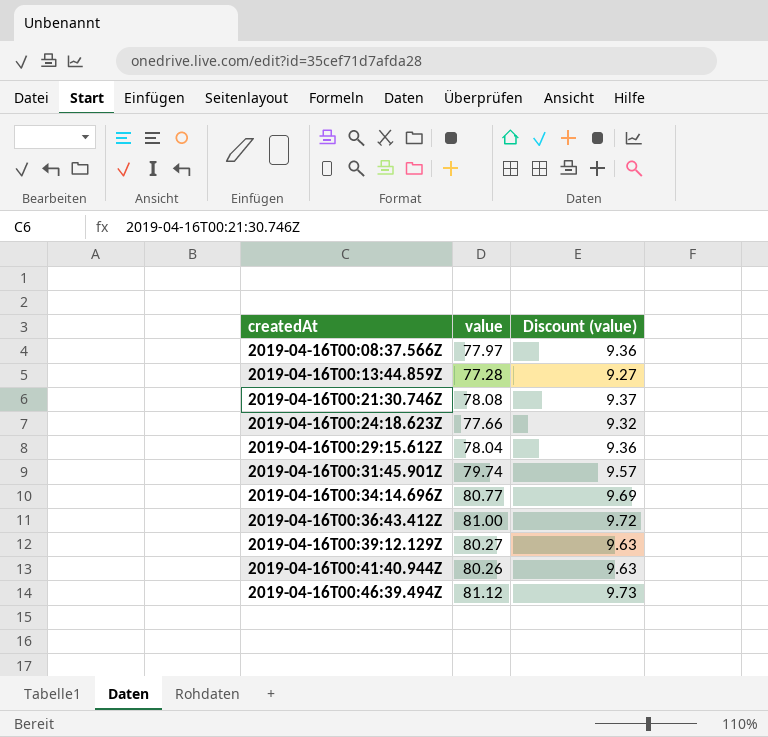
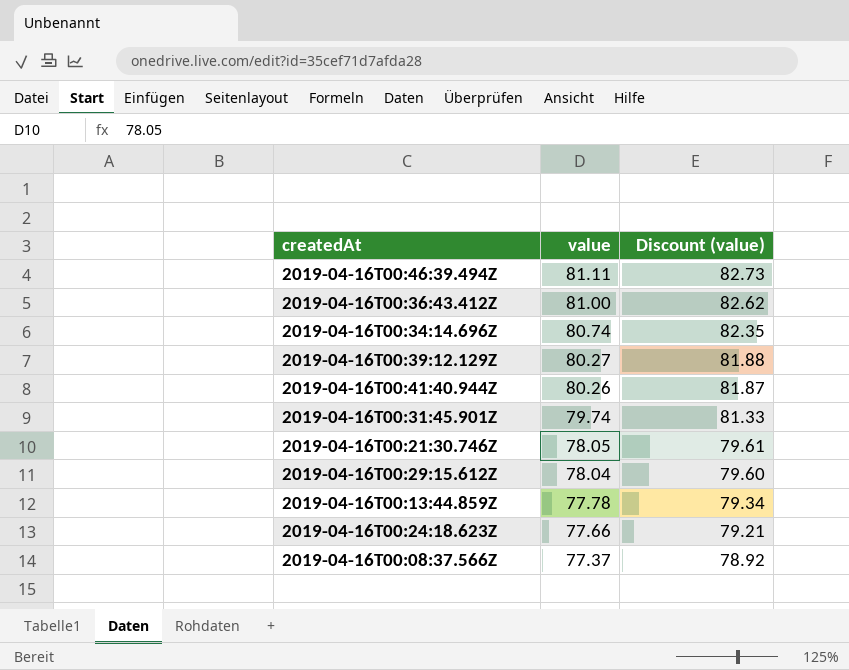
row order: createdAt ascending -> value descending
column Discount (value) | formula: [value] * 0.12 -> [value] * 1.02
2019-04-16T00:46:39.494Z | value: 81.12 -> 81.11
2019-04-16T00:34:14.696Z | value: 80.77 -> 80.74
2019-04-16T00:21:30.746Z | value: 78.08 -> 78.05
2019-04-16T00:13:44.859Z | value: 77.28 -> 77.78
2019-04-16T00:08:37.566Z | value: 77.97 -> 77.37

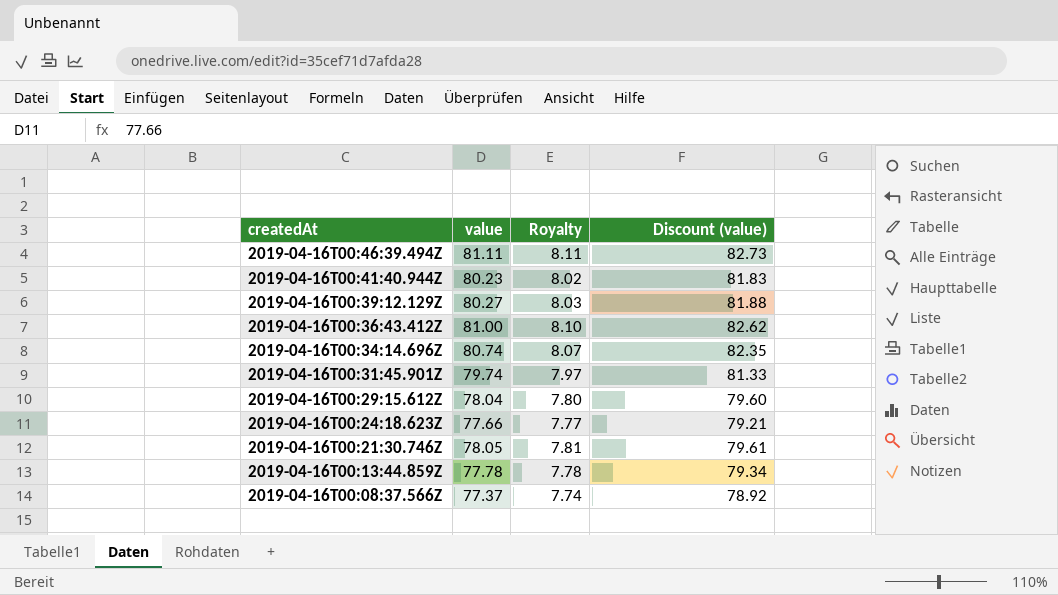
row order: value descending -> createdAt descending
column Royalty | formula: none -> [value] * 0.1
2019-04-16T00:41:40.944Z | value: 80.26 -> 80.23
2019-04-16T00:41:40.944Z | Discount (value): 81.87 -> 81.83

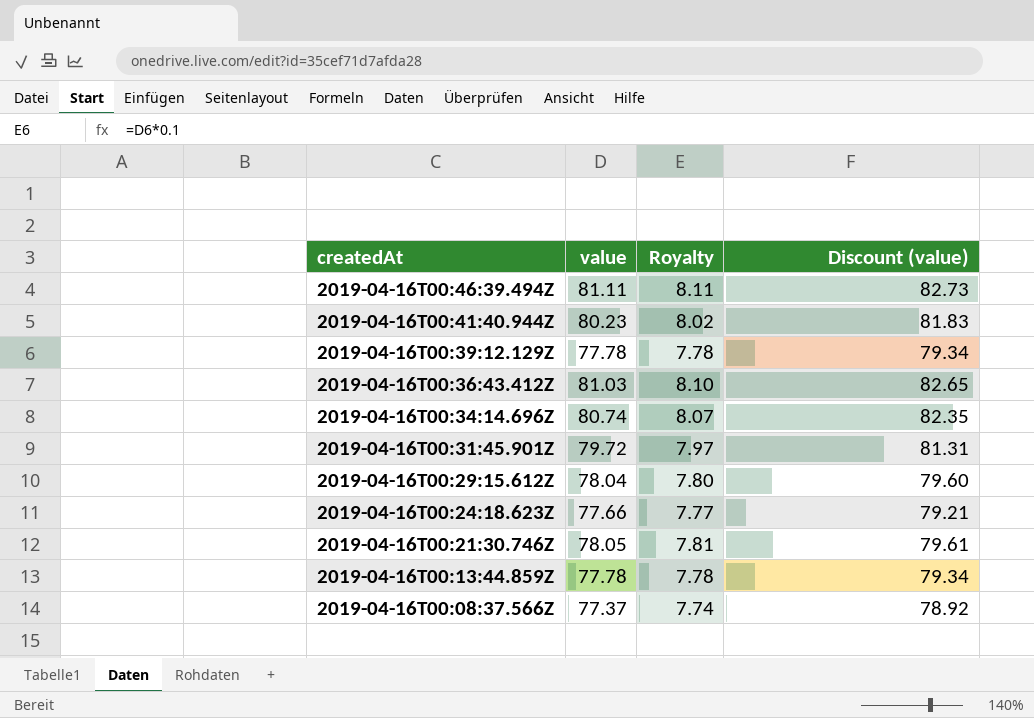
2019-04-16T00:39:12.129Z | value: 80.27 -> 77.78
2019-04-16T00:39:12.129Z | Royalty: 8.03 -> 7.78
2019-04-16T00:39:12.129Z | Discount (value): 81.88 -> 79.34
2019-04-16T00:36:43.412Z | value: 81.00 -> 81.03
2019-04-16T00:36:43.412Z | Discount (value): 82.62 -> 82.65
2019-04-16T00:31:45.901Z | value: 79.74 -> 79.72
2019-04-16T00:31:45.901Z | Discount (value): 81.33 -> 81.31

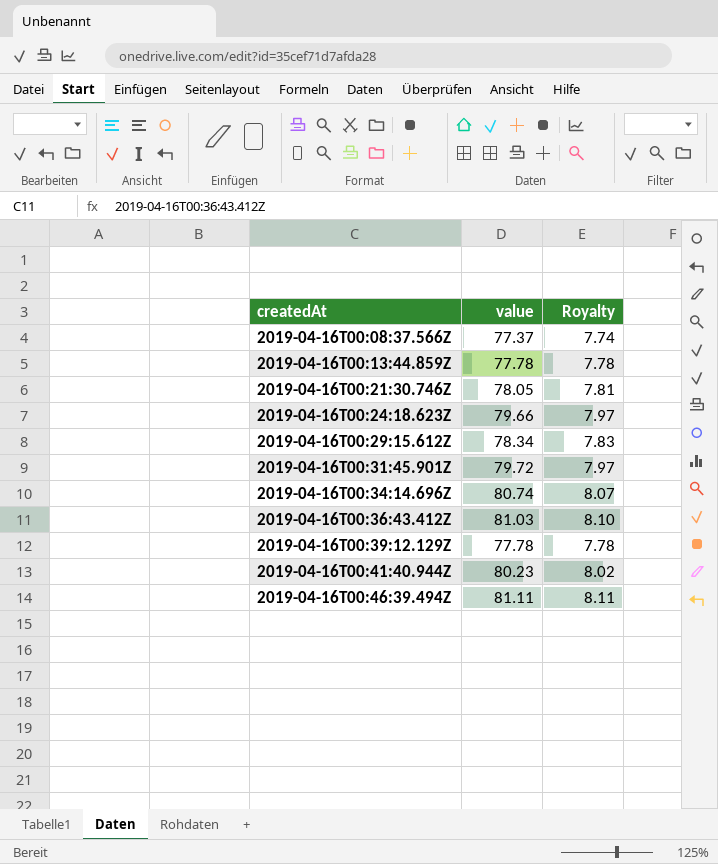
row order: createdAt descending -> createdAt ascending
column Discount (value) | formula: [value] * 1.02 -> none
2019-04-16T00:24:18.623Z | value: 77.66 -> 79.66
2019-04-16T00:24:18.623Z | Royalty: 7.77 -> 7.97
2019-04-16T00:29:15.612Z | value: 78.04 -> 78.34
2019-04-16T00:29:15.612Z | Royalty: 7.80 -> 7.83

